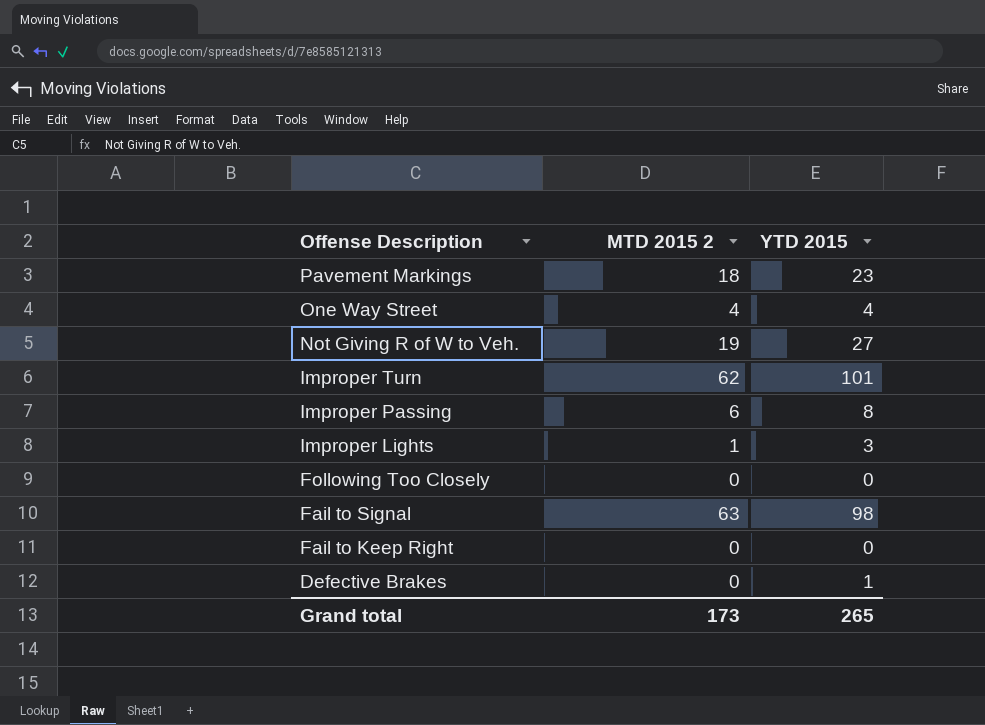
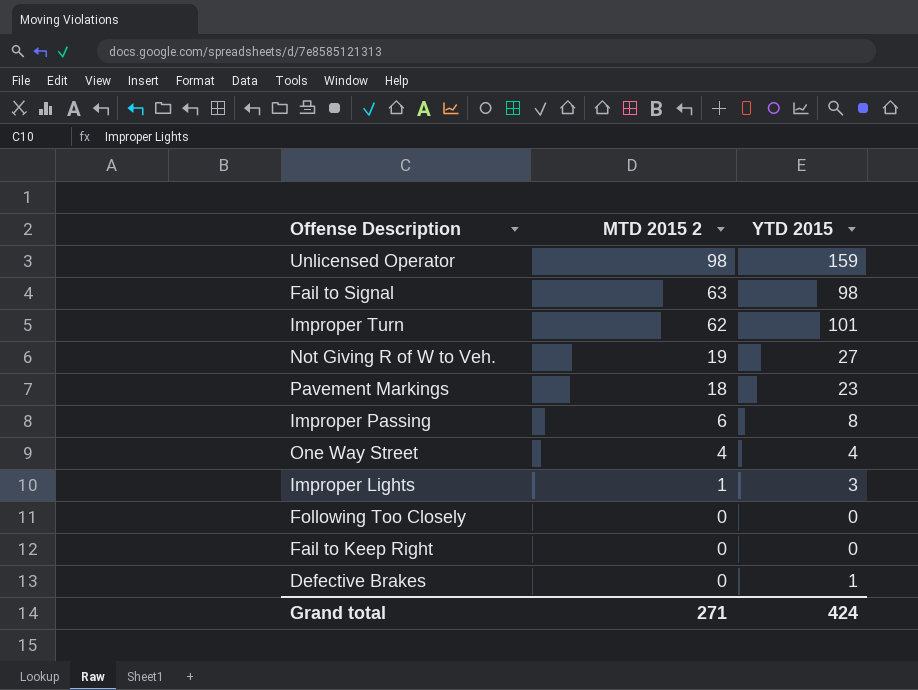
row order: Offense Description descending -> MTD 2015 2 descending
row Unlicensed Operator: none -> 98 | 159
Grand total | MTD 2015 2: 173 -> 271
Grand total | YTD 2015: 265 -> 424

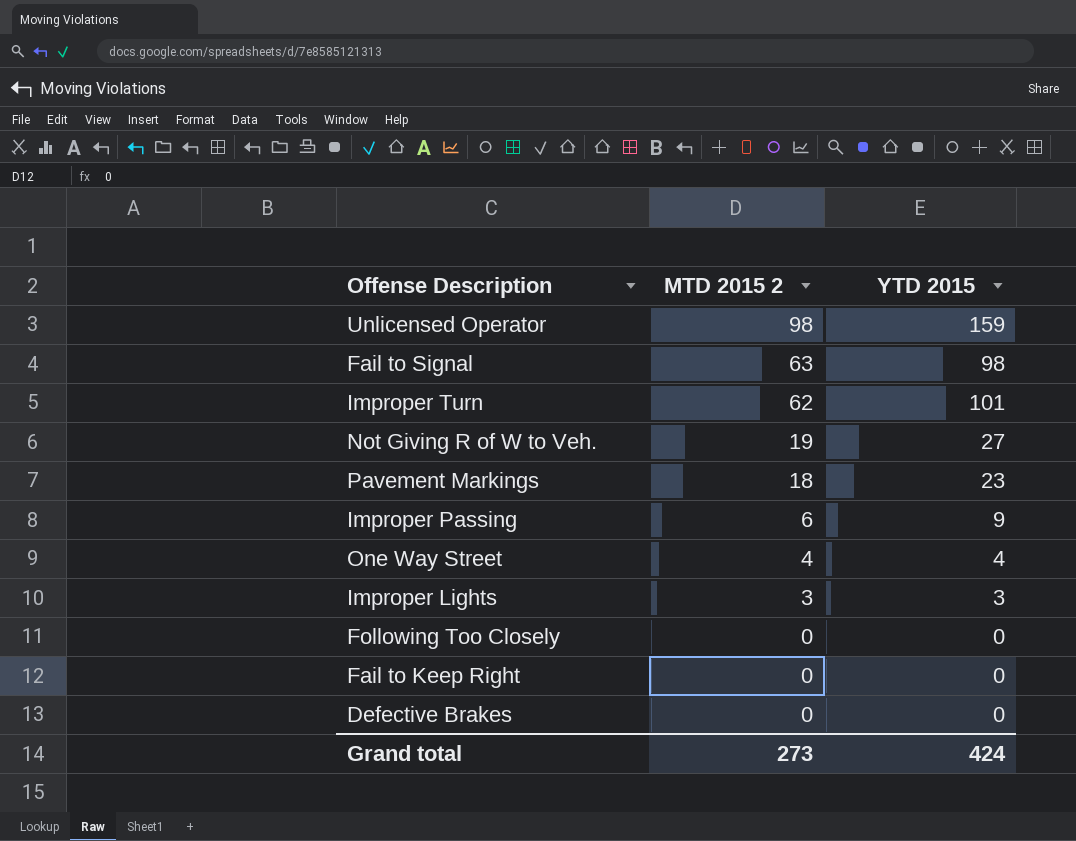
Improper Passing | YTD 2015: 8 -> 9
Improper Lights | MTD 2015 2: 1 -> 3
Defective Brakes | YTD 2015: 1 -> 0
Grand total | MTD 2015 2: 271 -> 273

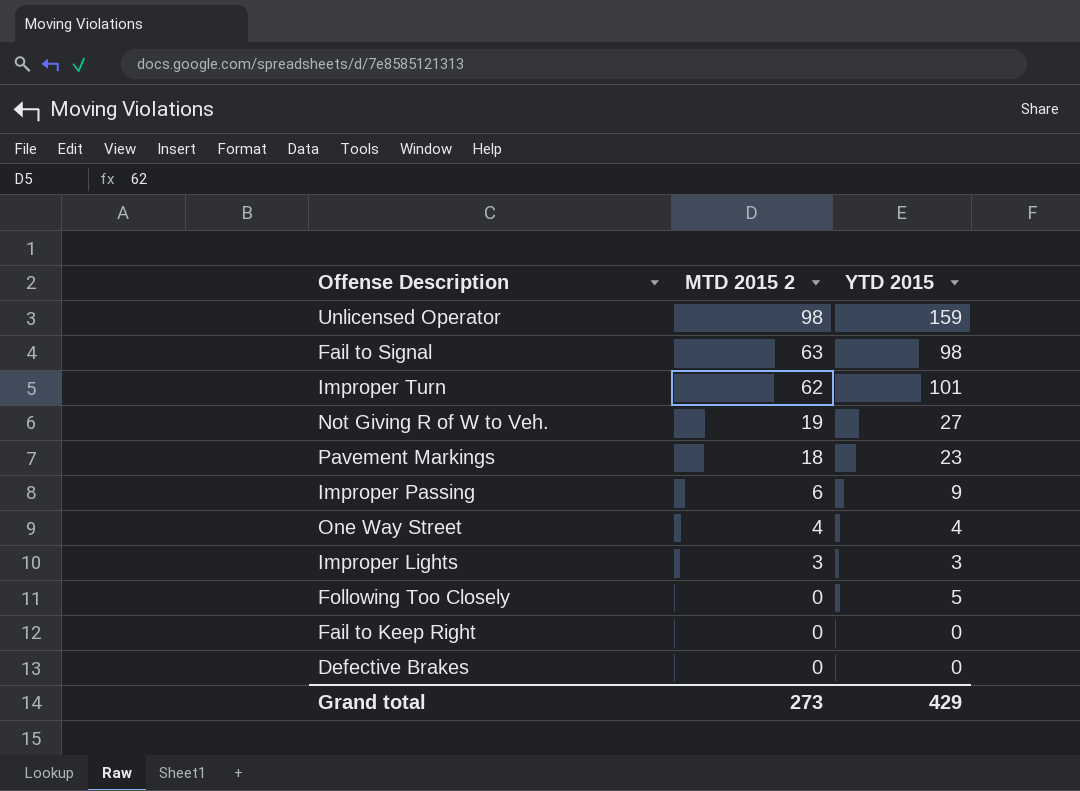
Following Too Closely | YTD 2015: 0 -> 5
Grand total | YTD 2015: 424 -> 429

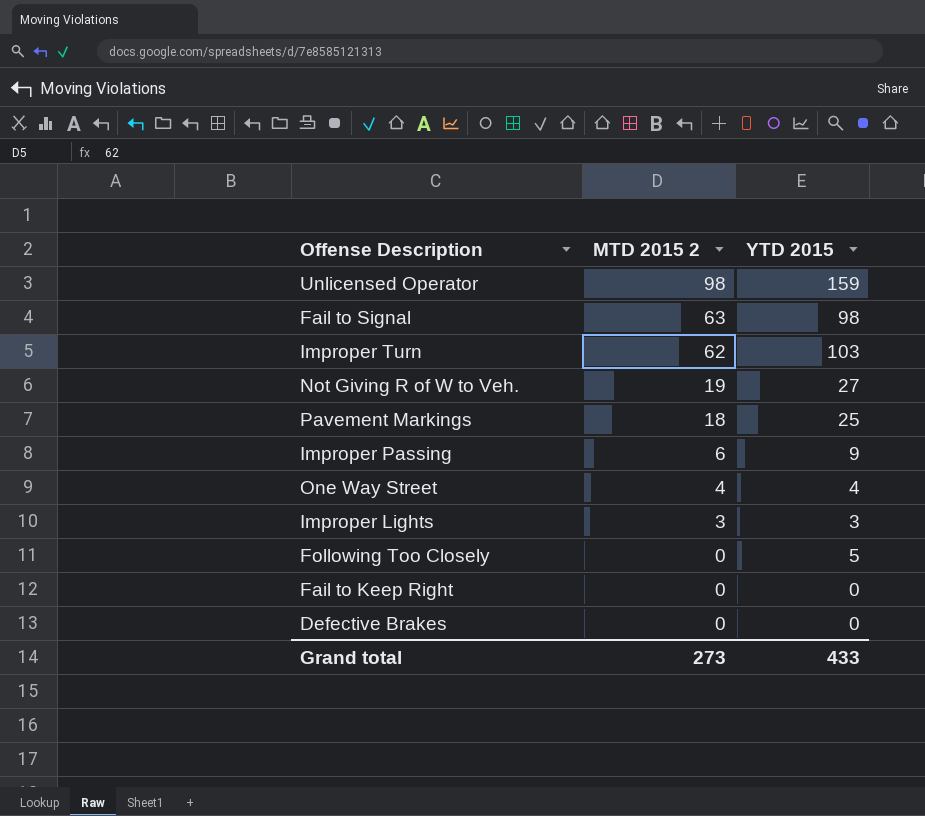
Improper Turn | YTD 2015: 101 -> 103
Pavement Markings | YTD 2015: 23 -> 25
Grand total | YTD 2015: 429 -> 433

